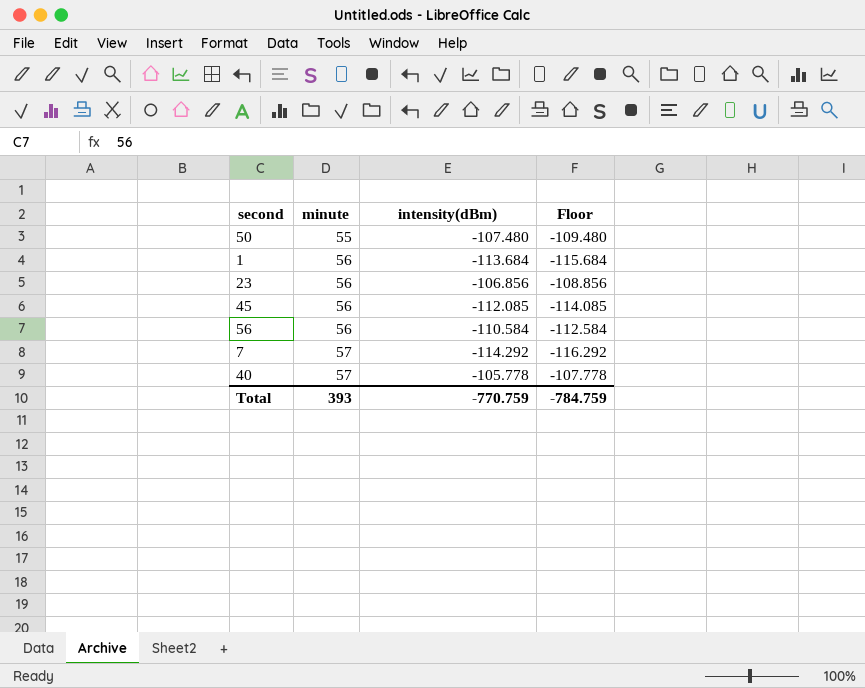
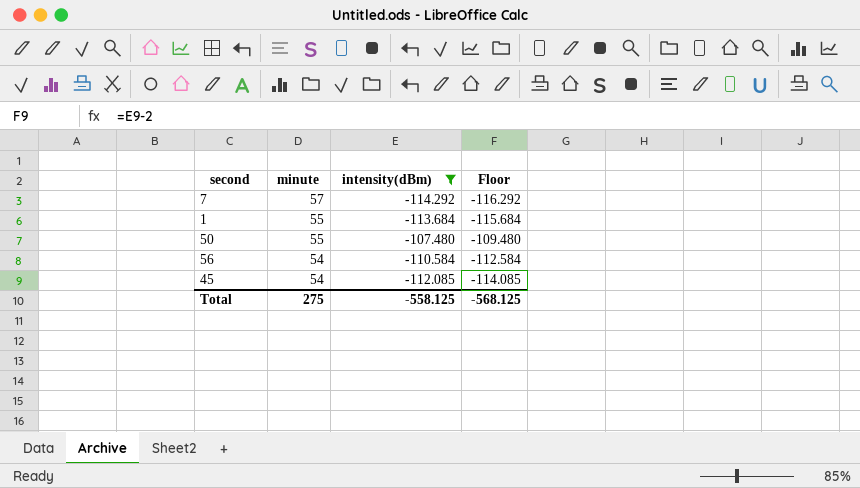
filter: none -> intensity(dBm) <= -107.480
row order: minute ascending -> minute descending
1 | minute: 56 -> 55
56 | minute: 56 -> 54
45 | minute: 56 -> 54
Total | minute: 393 -> 275
Total | intensity(dBm): -770.759 -> -558.125
Total | Floor: -784.759 -> -568.125

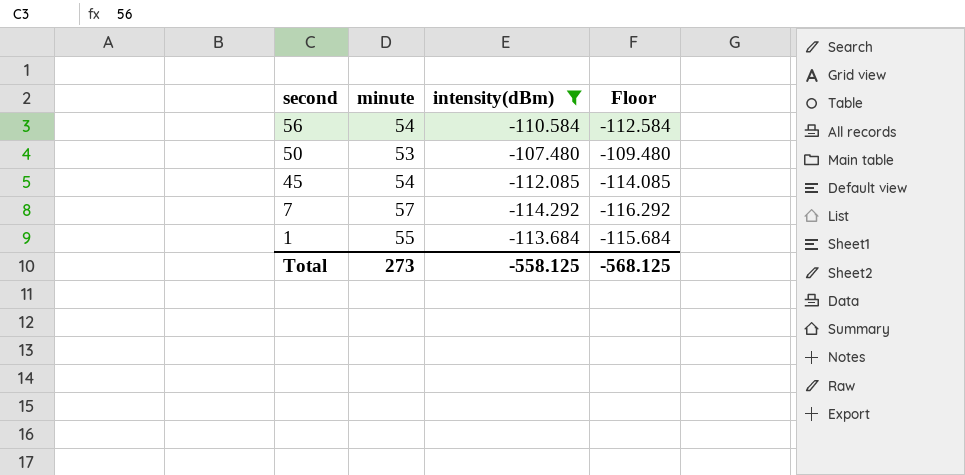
row order: minute descending -> second descending
50 | minute: 55 -> 53
Total | minute: 275 -> 273

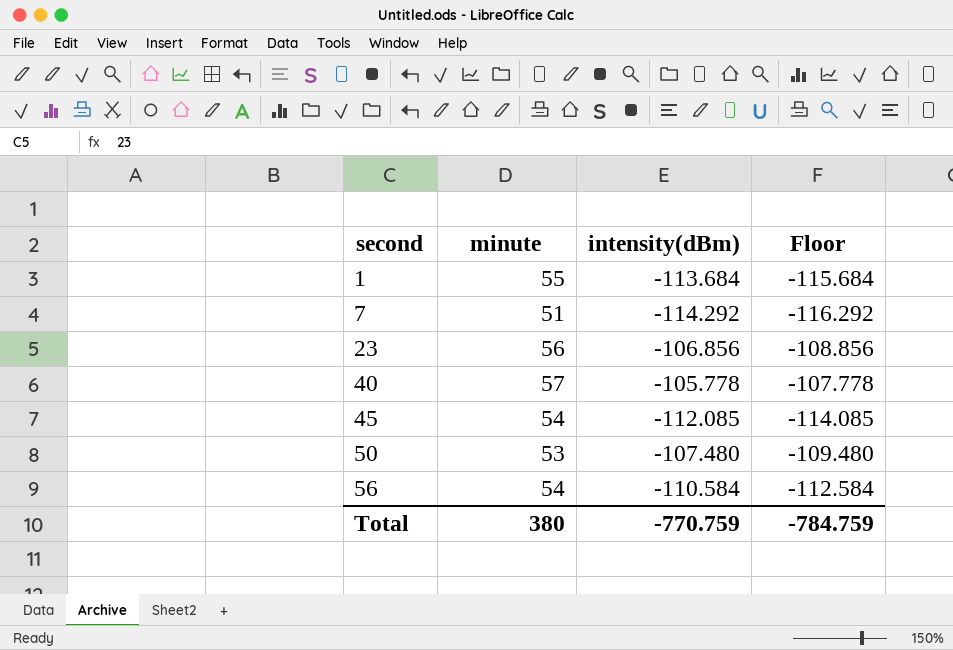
filter: intensity(dBm) <= -107.480 -> none
row order: second descending -> second ascending
7 | minute: 57 -> 51
Total | minute: 273 -> 380
Total | intensity(dBm): -558.125 -> -770.759
Total | Floor: -568.125 -> -784.759

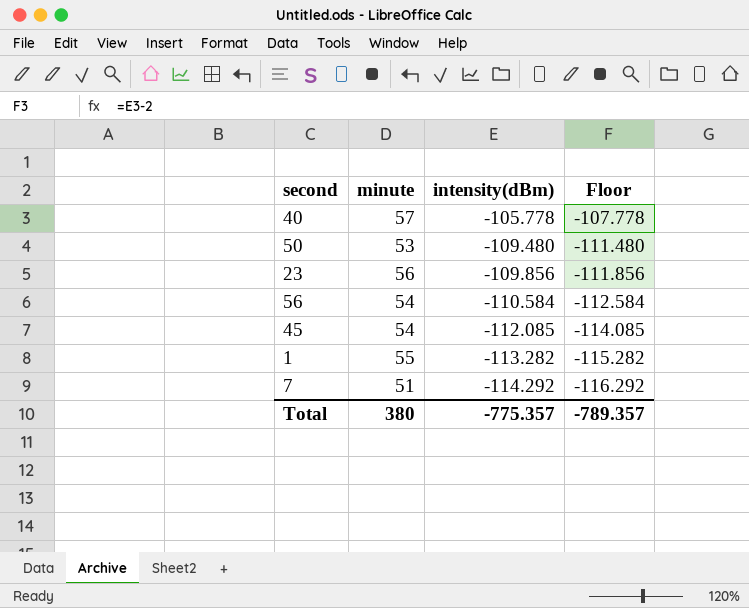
row order: second ascending -> intensity(dBm) descending
50 | intensity(dBm): -107.480 -> -109.480
50 | Floor: -109.480 -> -111.480
23 | intensity(dBm): -106.856 -> -109.856
23 | Floor: -108.856 -> -111.856
1 | intensity(dBm): -113.684 -> -113.282
1 | Floor: -115.684 -> -115.282
Total | intensity(dBm): -770.759 -> -775.357
Total | Floor: -784.759 -> -789.357

